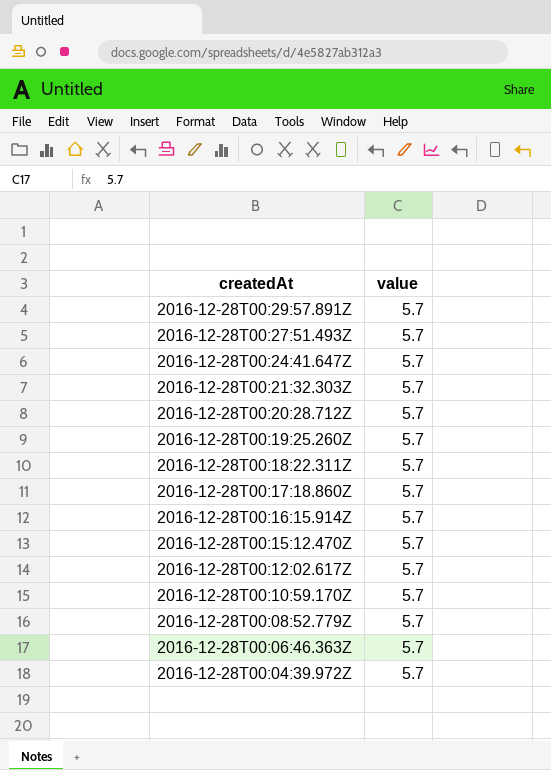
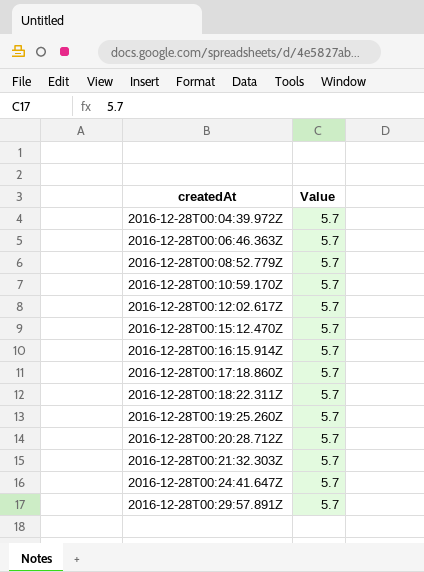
row order: createdAt descending -> createdAt ascending
column name: value -> Value
row 2016-12-28T00:27:51.493Z: 5.7 -> none

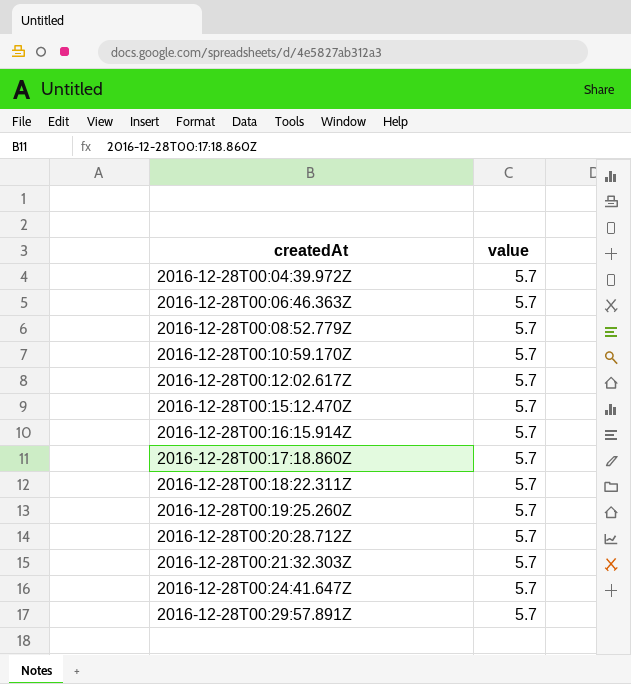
column name: Value -> value

